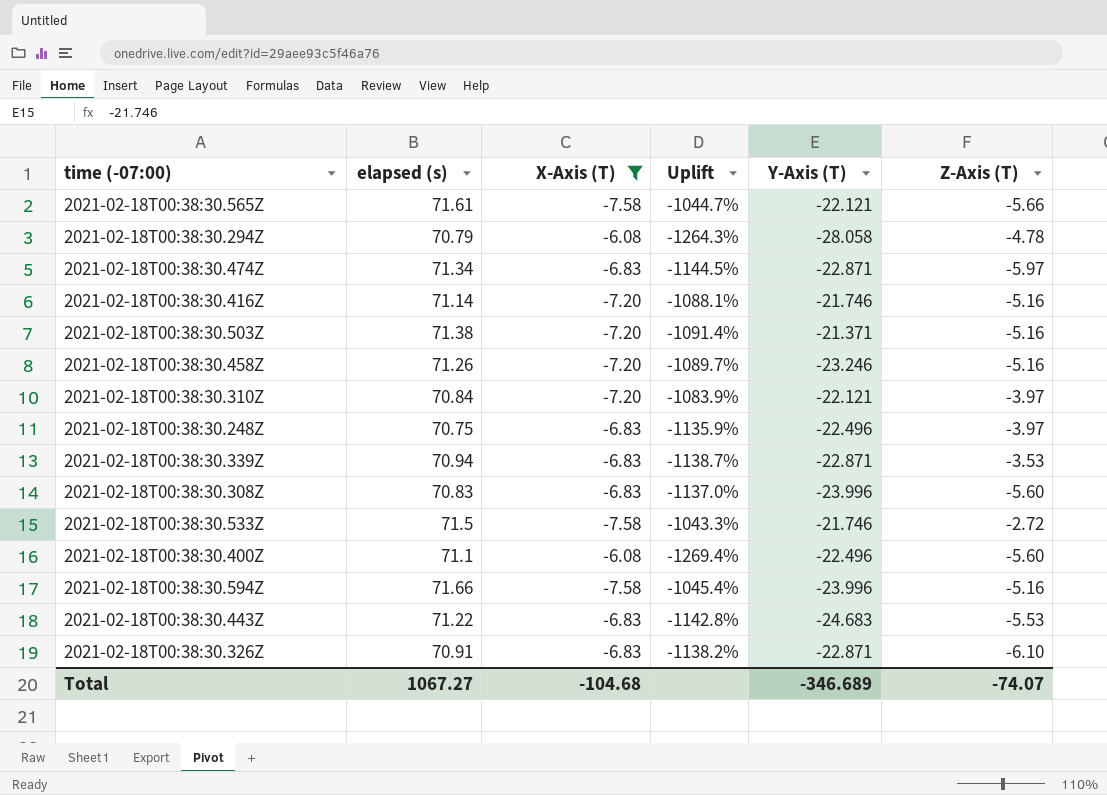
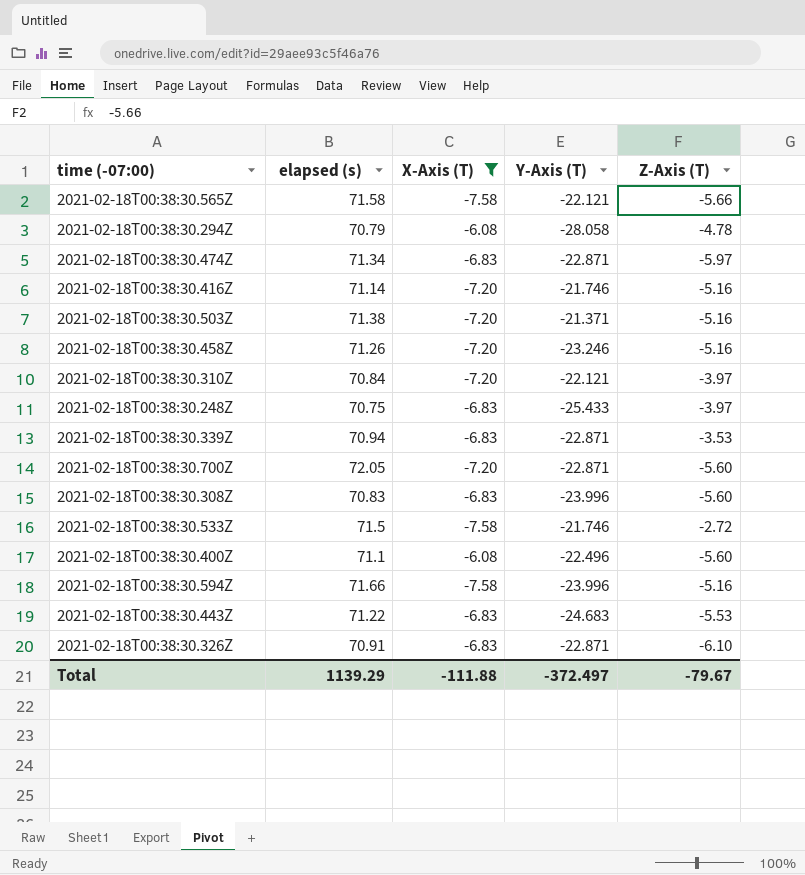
column Uplift | formula: ([elapsed (s)] - [X-Axis (T)]) / [X-Axis (T)] -> none
2021-02-18T00:38:30.565Z | elapsed (s): 71.61 -> 71.58
2021-02-18T00:38:30.248Z | Y-Axis (T): -22.496 -> -25.433
row 2021-02-18T00:38:30.700Z: none -> 72.05 | -7.20 | -22.871 | -5.60
Total | elapsed (s): 1067.27 -> 1139.29
Total | X-Axis (T): -104.68 -> -111.88
Total | Y-Axis (T): -346.689 -> -372.497
Total | Z-Axis (T): -74.07 -> -79.67

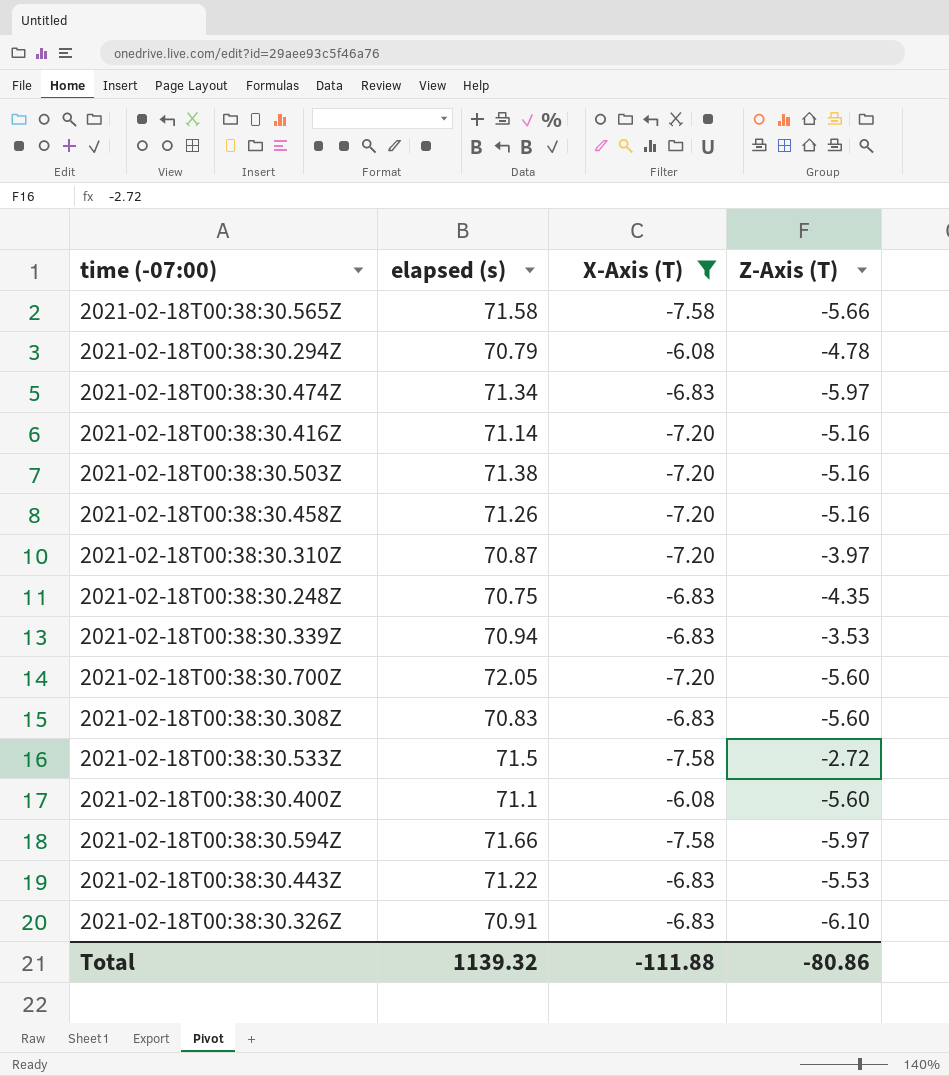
column Y-Axis (T) | position: 4 -> none
2021-02-18T00:38:30.310Z | elapsed (s): 70.84 -> 70.87
2021-02-18T00:38:30.248Z | Z-Axis (T): -3.97 -> -4.35
2021-02-18T00:38:30.594Z | Z-Axis (T): -5.16 -> -5.97
Total | elapsed (s): 1139.29 -> 1139.32
Total | Z-Axis (T): -79.67 -> -80.86

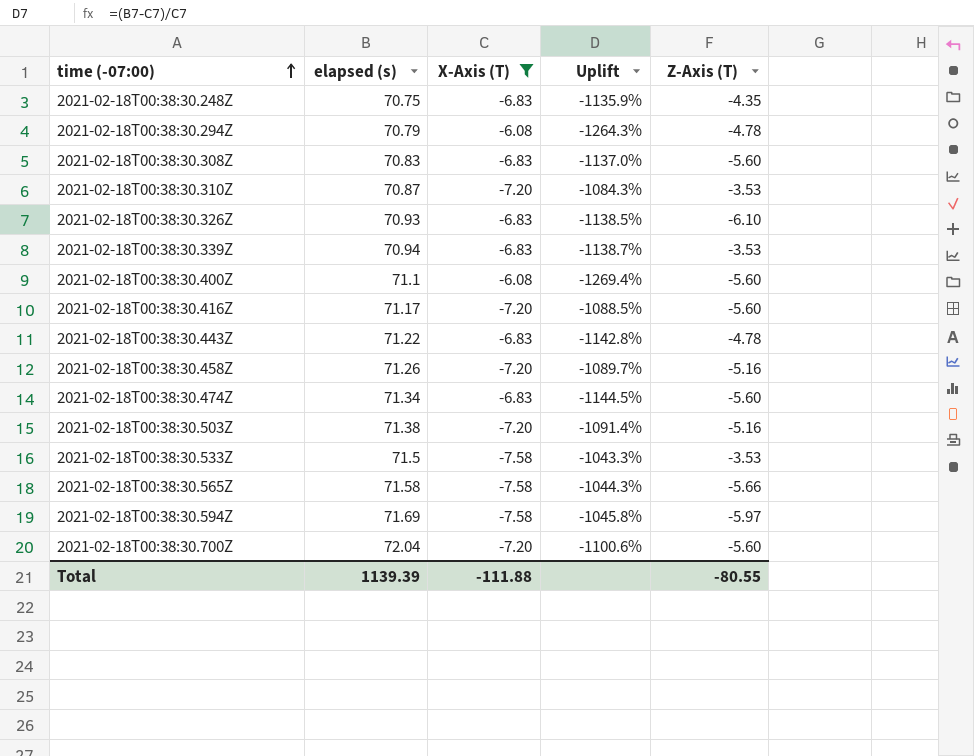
row order: none -> time (-07:00) ascending
column Uplift | formula: none -> ([elapsed (s)] - [X-Axis (T)]) / [X-Axis (T)]
2021-02-18T00:38:30.310Z | Z-Axis (T): -3.97 -> -3.53
2021-02-18T00:38:30.326Z | elapsed (s): 70.91 -> 70.93
2021-02-18T00:38:30.416Z | elapsed (s): 71.14 -> 71.17
2021-02-18T00:38:30.416Z | Z-Axis (T): -5.16 -> -5.60
2021-02-18T00:38:30.443Z | Z-Axis (T): -5.53 -> -4.78
2021-02-18T00:38:30.474Z | Z-Axis (T): -5.97 -> -5.60
2021-02-18T00:38:30.533Z | Z-Axis (T): -2.72 -> -3.53
2021-02-18T00:38:30.594Z | elapsed (s): 71.66 -> 71.69
2021-02-18T00:38:30.700Z | elapsed (s): 72.05 -> 72.04
Total | elapsed (s): 1139.32 -> 1139.39
Total | Z-Axis (T): -80.86 -> -80.55

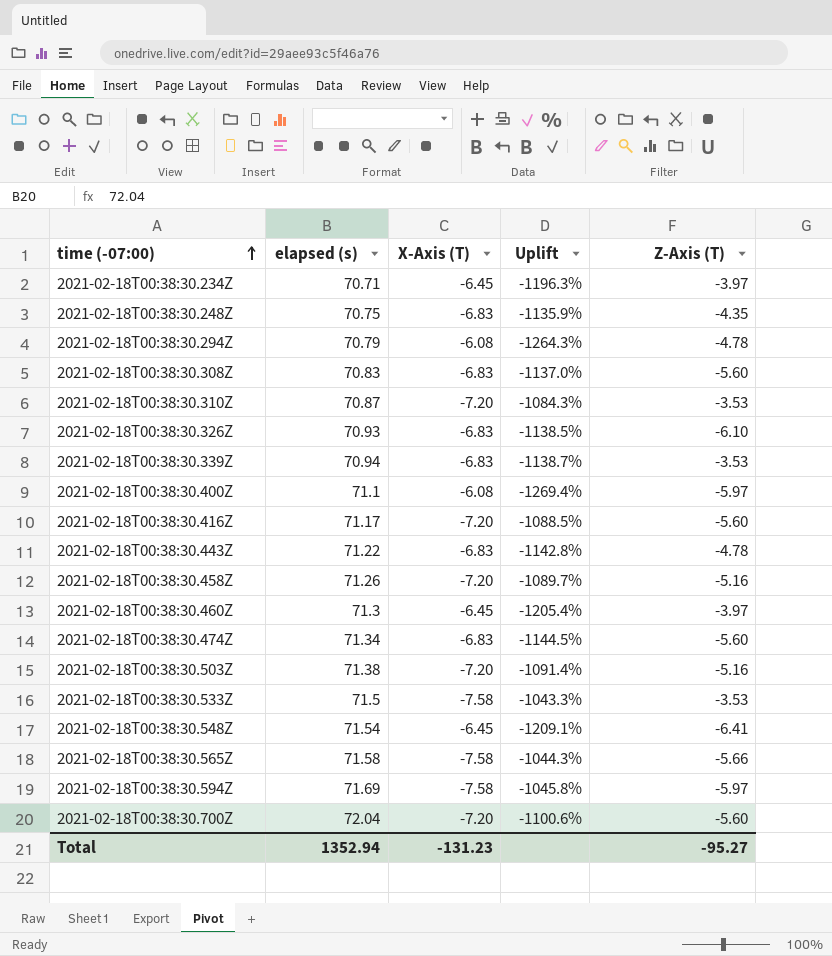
filter: X-Axis (T) != -6.45 -> none
2021-02-18T00:38:30.400Z | Z-Axis (T): -5.60 -> -5.97
Total | elapsed (s): 1139.39 -> 1352.94
Total | X-Axis (T): -111.88 -> -131.23
Total | Z-Axis (T): -80.55 -> -95.27

